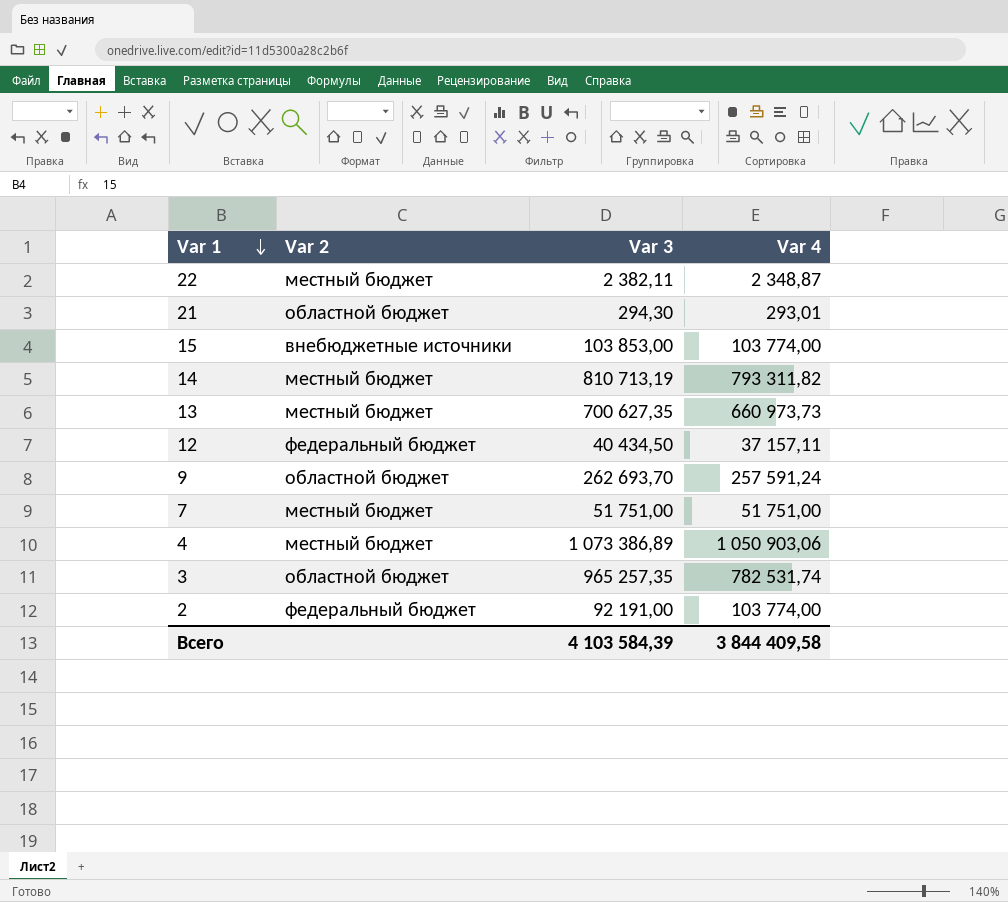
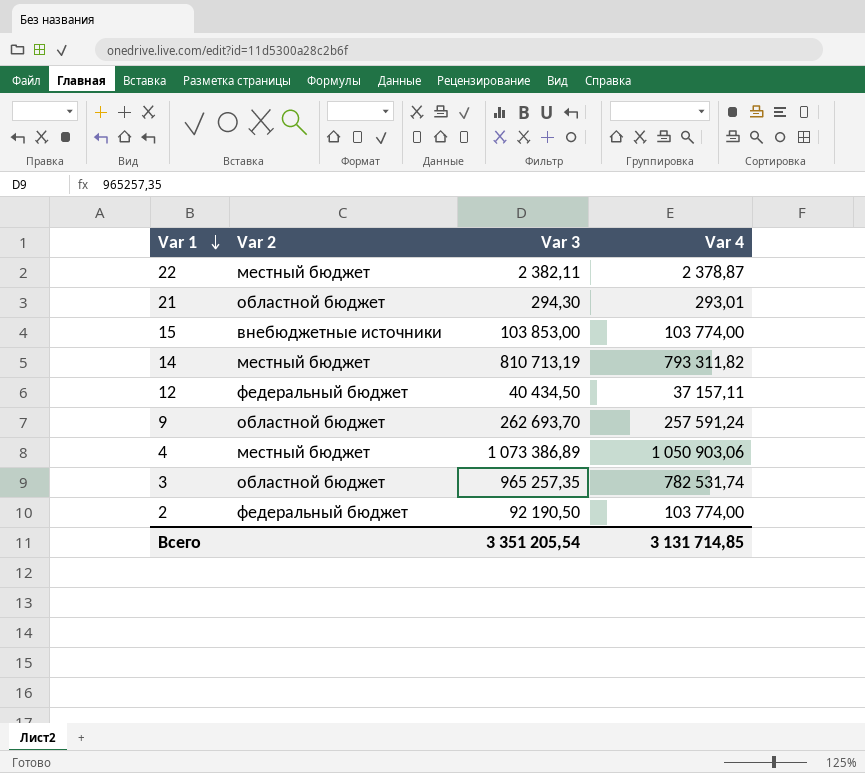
row 13: местный бюджет | 700 627,35 | 660 973,73 -> none
row 7: местный бюджет | 51 751,00 | 51 751,00 -> none
22 | Var 4: 2 348,87 -> 2 378,87
2 | Var 3: 92 191,00 -> 92 190,50
Всего | Var 3: 4 103 584,39 -> 3 351 205,54
Всего | Var 4: 3 844 409,58 -> 3 131 714,85

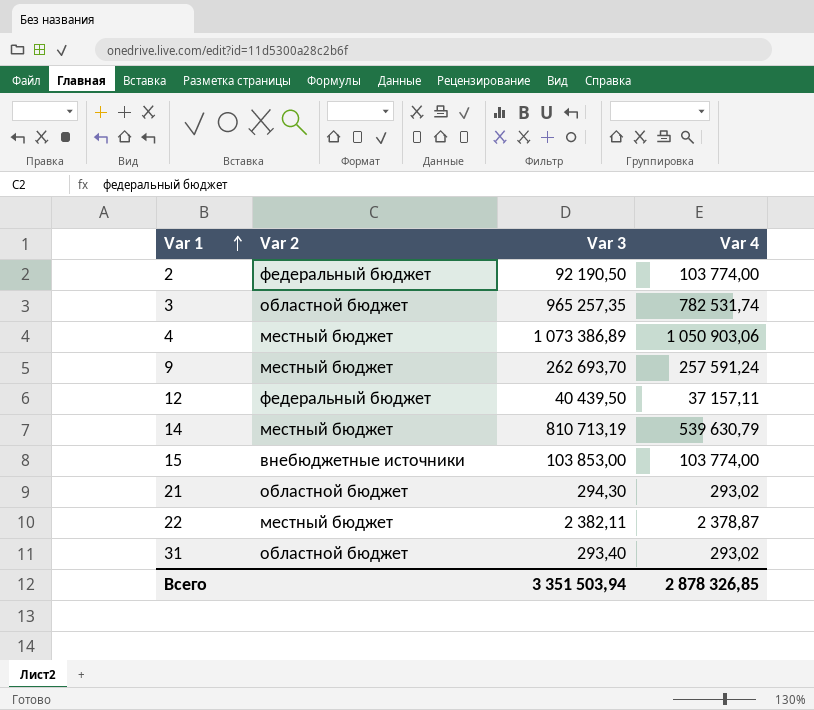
row order: Var 1 descending -> Var 1 ascending
9 | Var 2: областной бюджет -> местный бюджет
12 | Var 3: 40 434,50 -> 40 439,50
14 | Var 4: 793 311,82 -> 539 630,79
21 | Var 4: 293,01 -> 293,02
row 31: none -> областной бюджет | 293,40 | 293,02
Всего | Var 3: 3 351 205,54 -> 3 351 503,94
Всего | Var 4: 3 131 714,85 -> 2 878 326,85

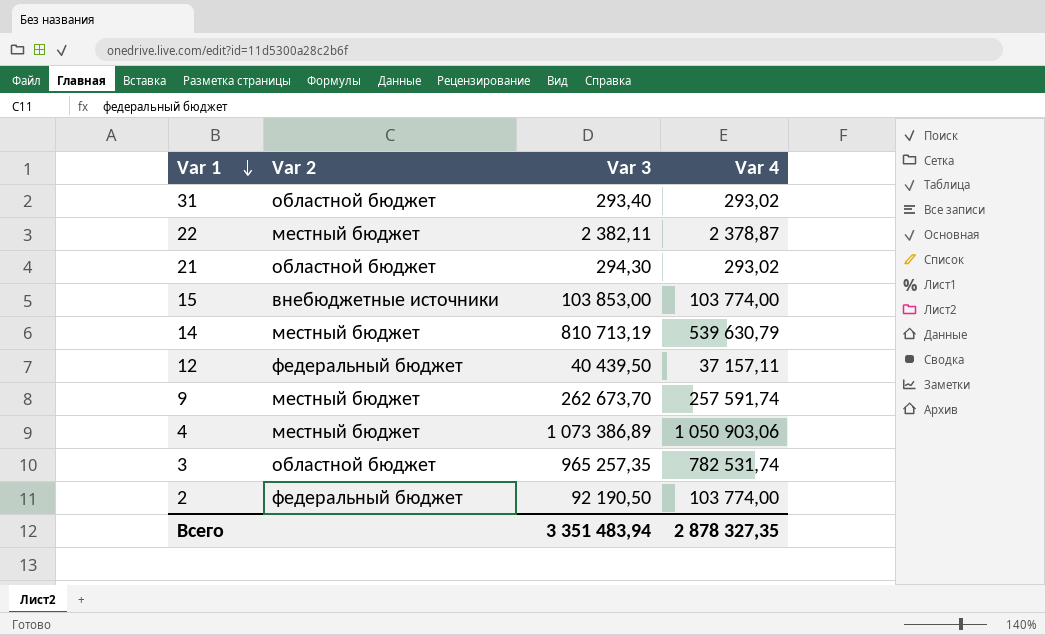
row order: Var 1 ascending -> Var 1 descending
9 | Var 3: 262 693,70 -> 262 673,70
9 | Var 4: 257 591,24 -> 257 591,74
Всего | Var 3: 3 351 503,94 -> 3 351 483,94
Всего | Var 4: 2 878 326,85 -> 2 878 327,35

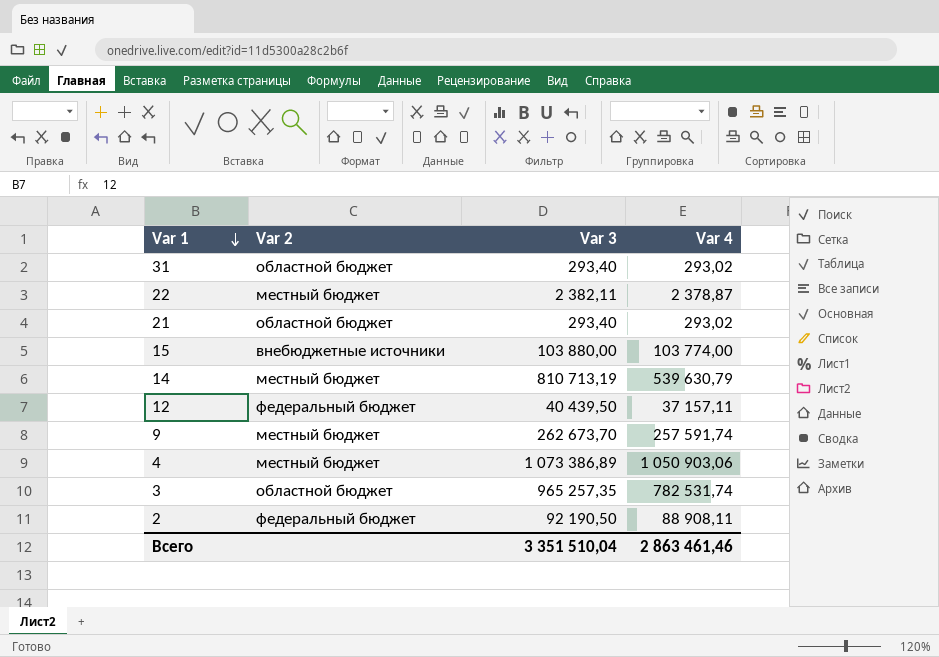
21 | Var 3: 294,30 -> 293,40
15 | Var 3: 103 853,00 -> 103 880,00
2 | Var 4: 103 774,00 -> 88 908,11
Всего | Var 3: 3 351 483,94 -> 3 351 510,04
Всего | Var 4: 2 878 327,35 -> 2 863 461,46

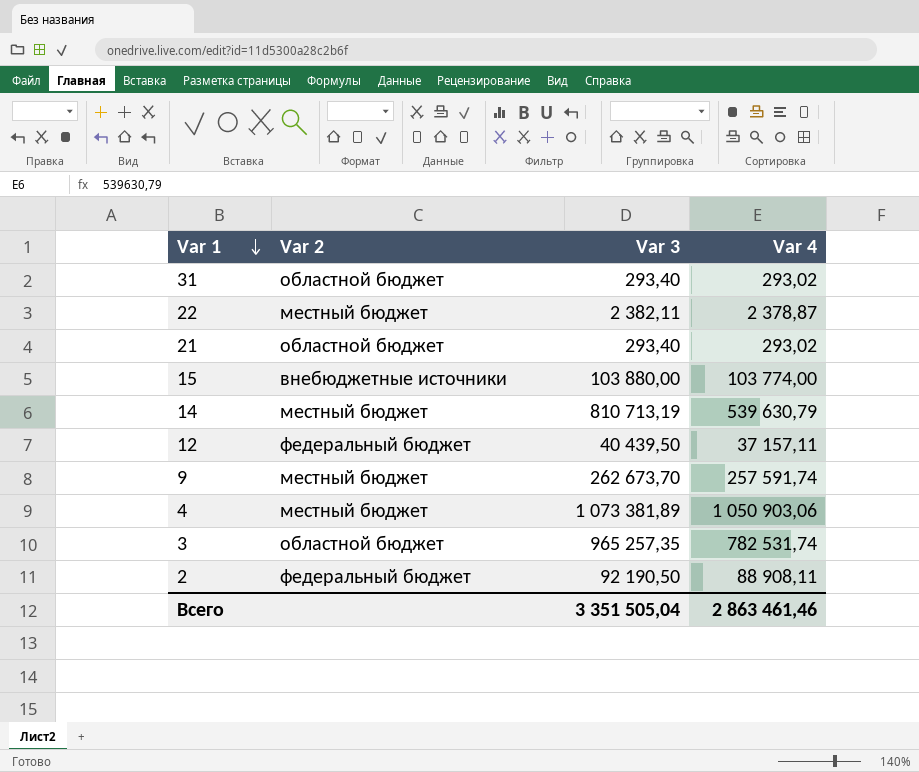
4 | Var 3: 1 073 386,89 -> 1 073 381,89
Всего | Var 3: 3 351 510,04 -> 3 351 505,04

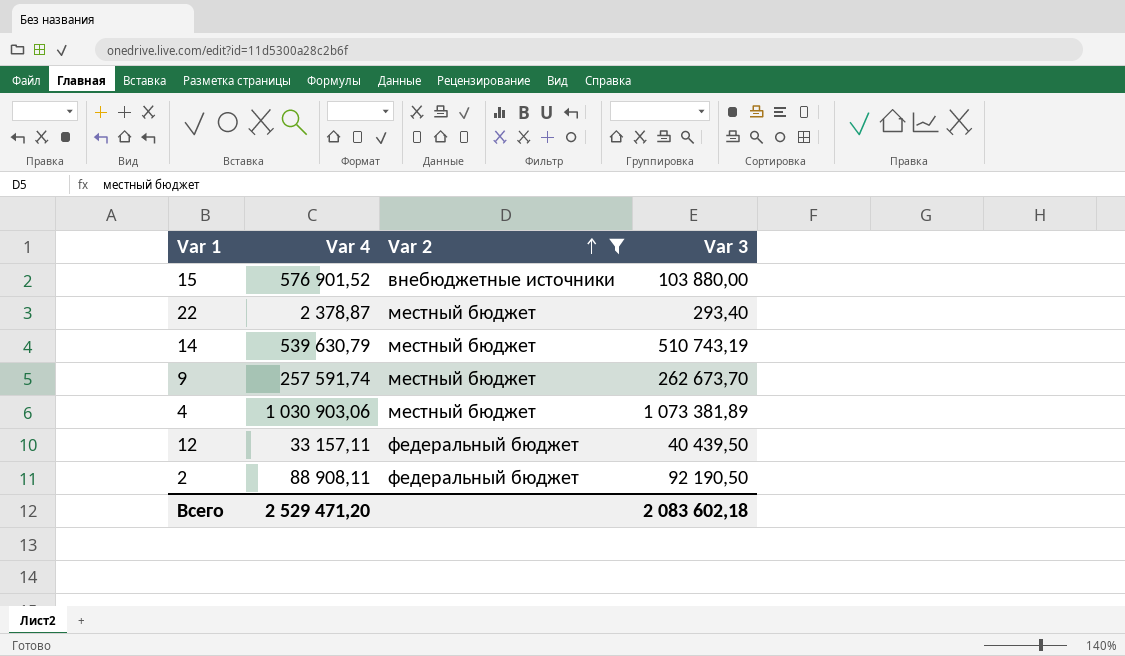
filter: none -> Var 2 != областной бюджет
row order: Var 1 descending -> Var 2 ascending
column Var 4 | position: 4 -> 2
15 | Var 4: 103 774,00 -> 576 901,52
22 | Var 3: 2 382,11 -> 293,40
14 | Var 3: 810 713,19 -> 510 743,19
4 | Var 4: 1 050 903,06 -> 1 030 903,06
12 | Var 4: 37 157,11 -> 33 157,11
Всего | Var 4: 2 863 461,46 -> 2 529 471,20
Всего | Var 3: 3 351 505,04 -> 2 083 602,18

